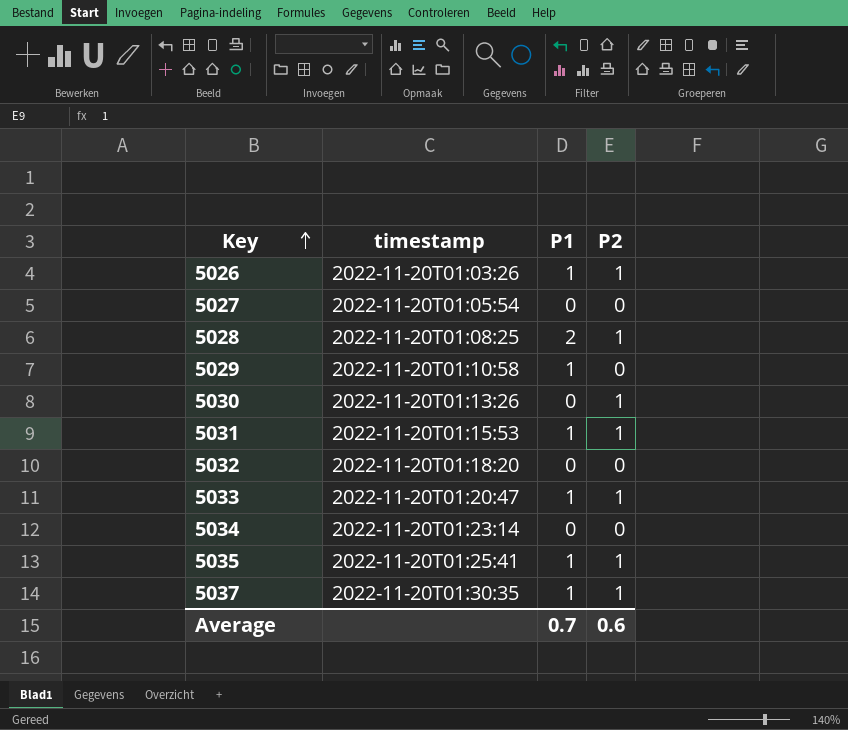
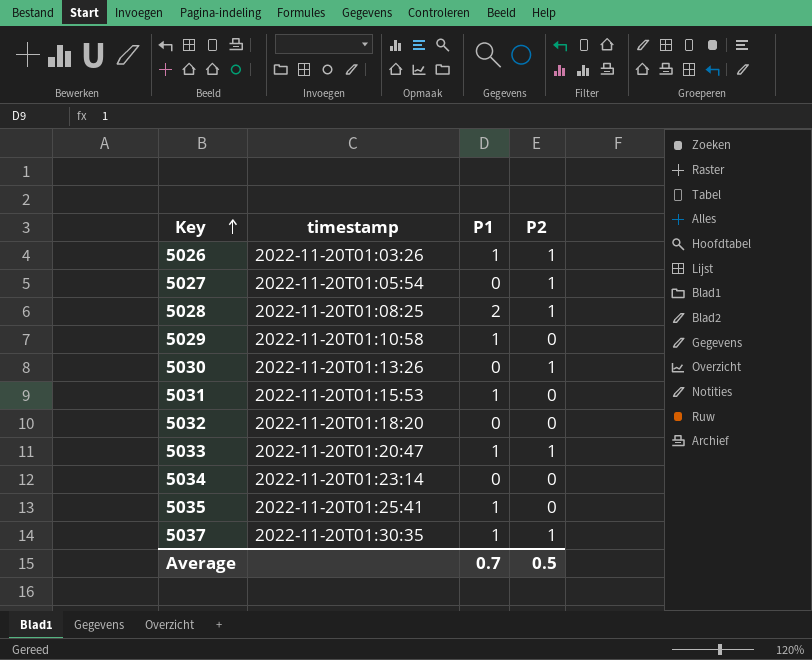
5027 | P2: 0 -> 1
5031 | P2: 1 -> 0
5035 | P2: 1 -> 0
Average | P2: 0.6 -> 0.5

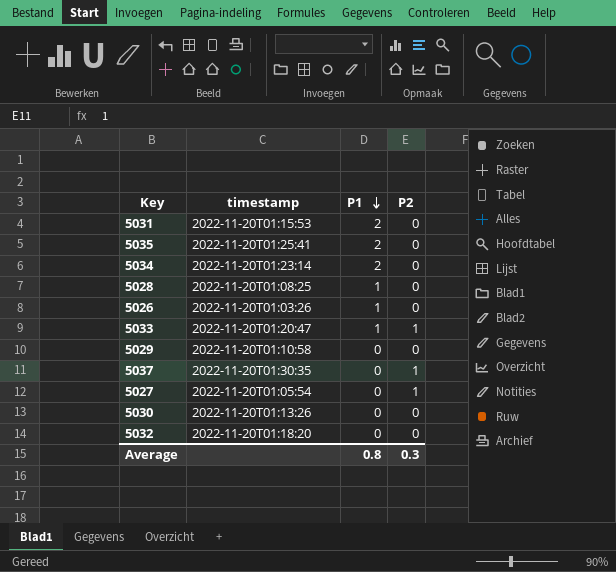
row order: Key ascending -> P1 descending
5031 | P1: 1 -> 2
5035 | P1: 1 -> 2
5034 | P1: 0 -> 2
5028 | P1: 2 -> 1
5028 | P2: 1 -> 0
5026 | P2: 1 -> 0
5029 | P1: 1 -> 0
5037 | P1: 1 -> 0
5030 | P2: 1 -> 0
Average | P1: 0.7 -> 0.8
Average | P2: 0.5 -> 0.3

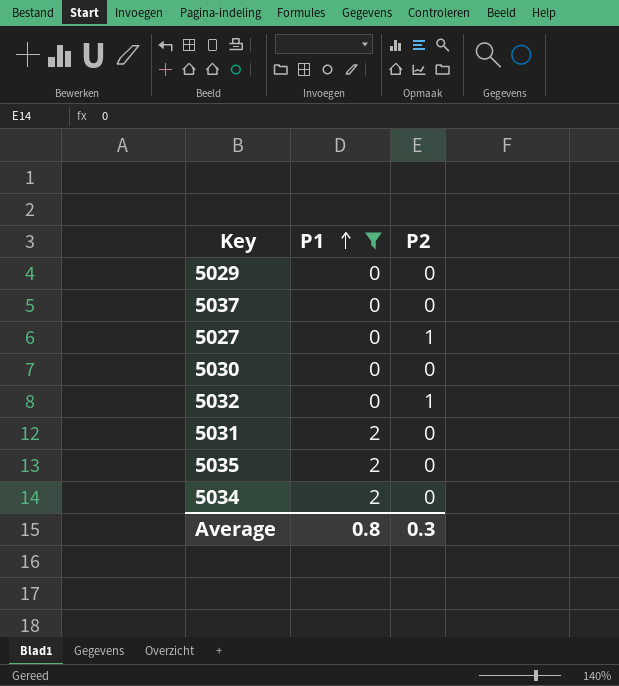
filter: none -> P1 != 1
row order: P1 descending -> P1 ascending
column timestamp | position: 2 -> none
5037 | P2: 1 -> 0
5032 | P2: 0 -> 1

